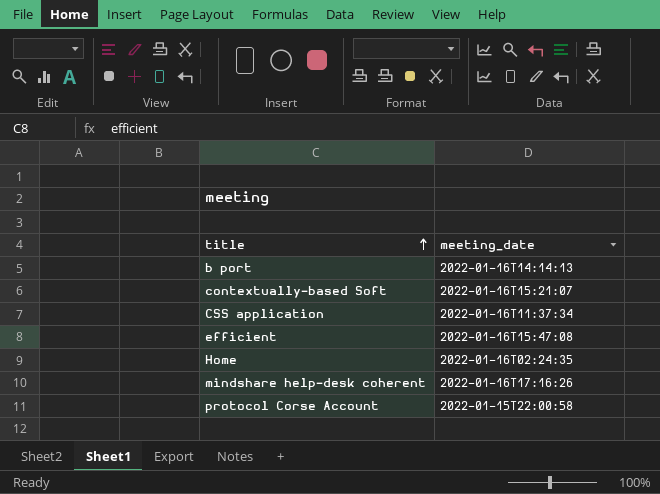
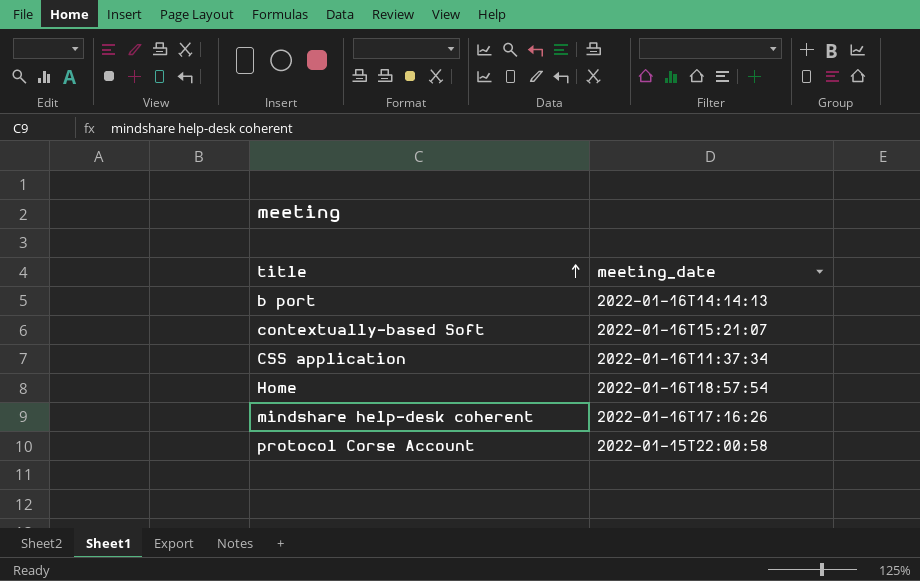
row efficient: 2022-01-16T15:47:08 -> none
Home | meeting_date: 2022-01-16T02:24:35 -> 2022-01-16T18:57:54

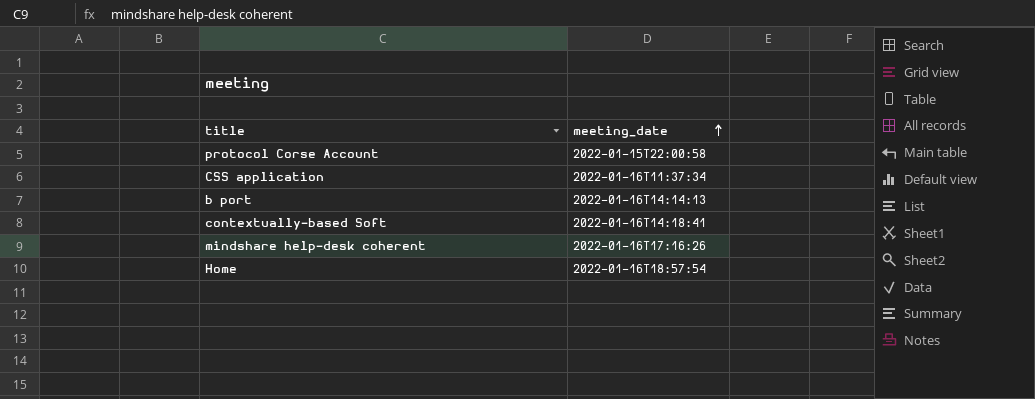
row order: title ascending -> meeting_date ascending
contextually-based Soft | meeting_date: 2022-01-16T15:21:07 -> 2022-01-16T14:18:41

